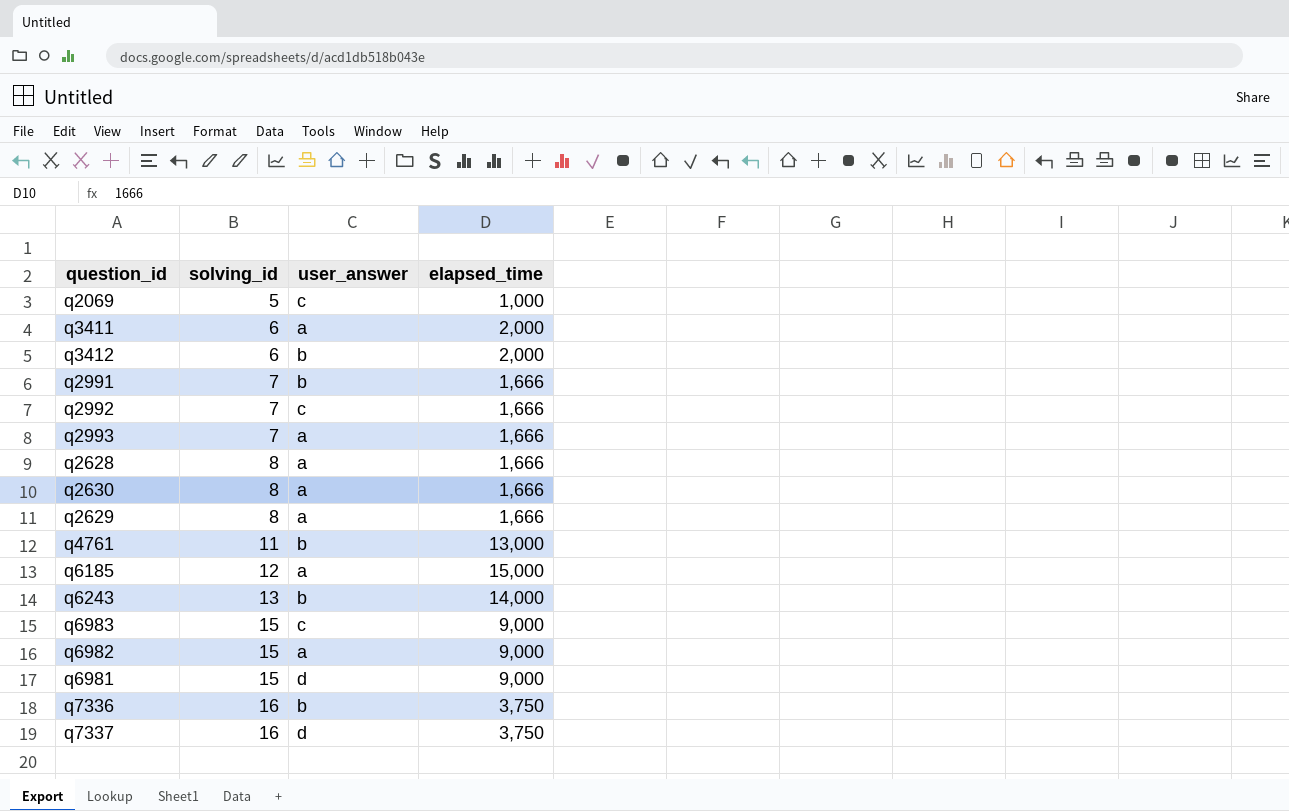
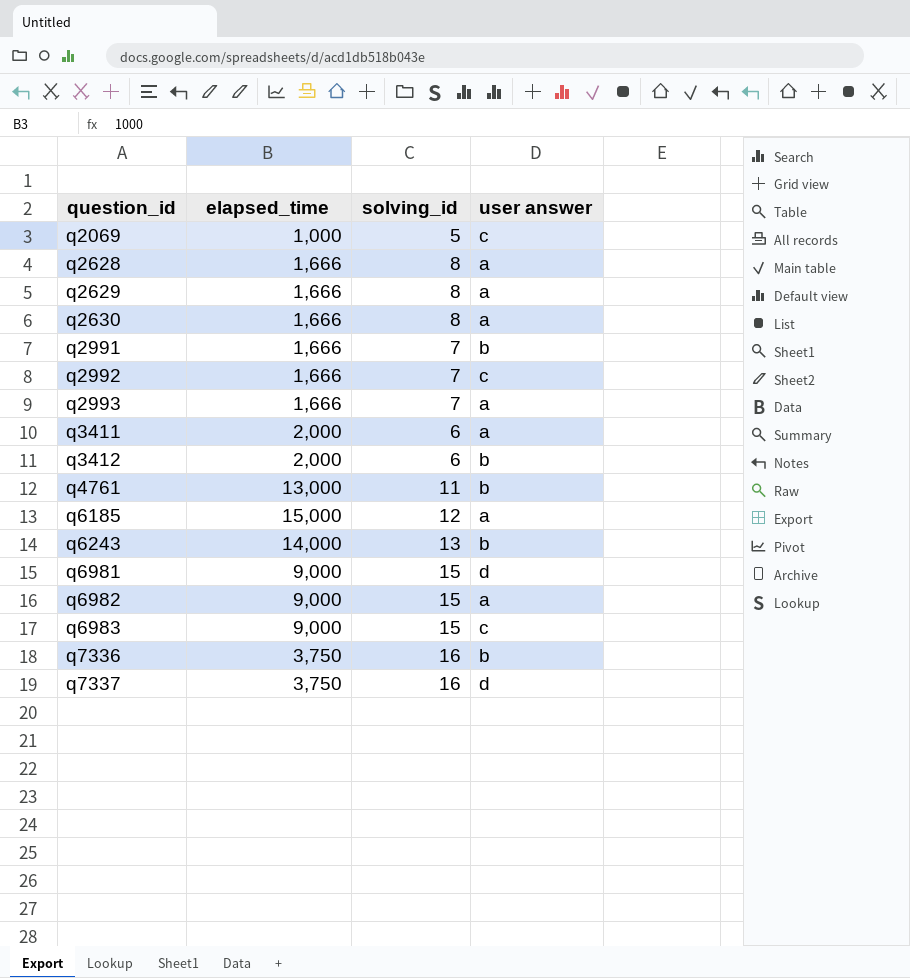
row order: solving_id ascending -> question_id ascending
column elapsed_time | position: 4 -> 2
column name: user_answer -> user answer

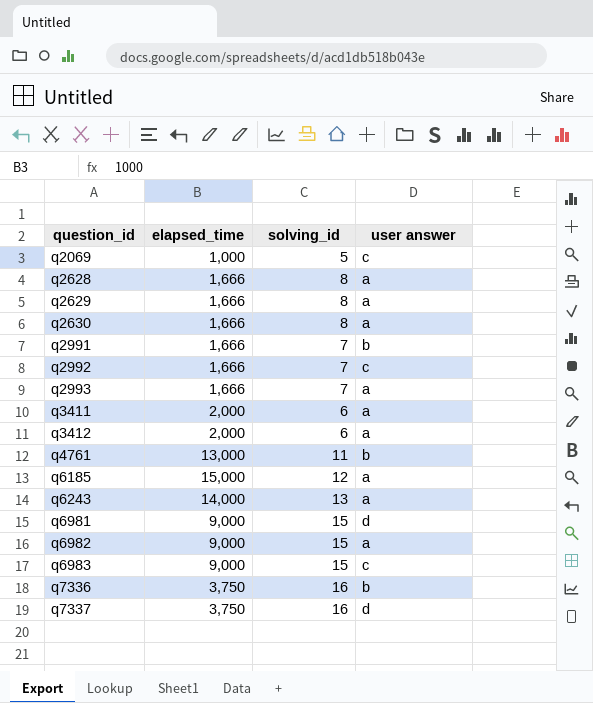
q3412 | user answer: b -> a
q6243 | user answer: b -> a

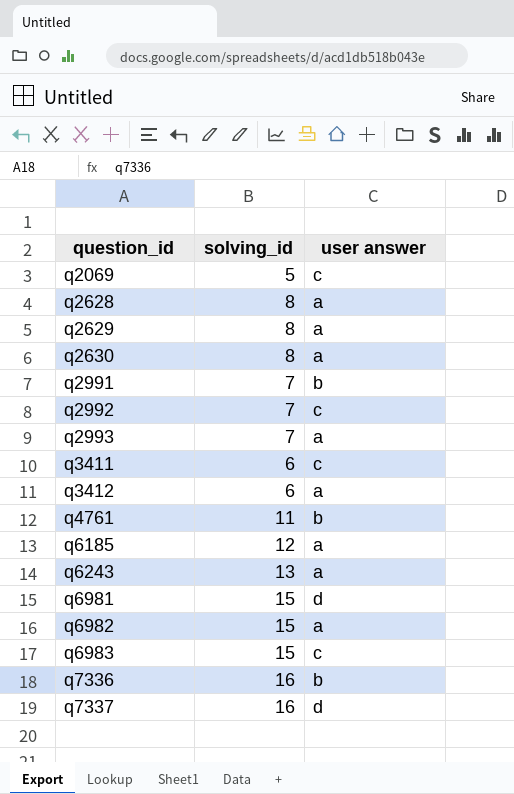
column elapsed_time | position: 2 -> none
q3411 | user answer: a -> c

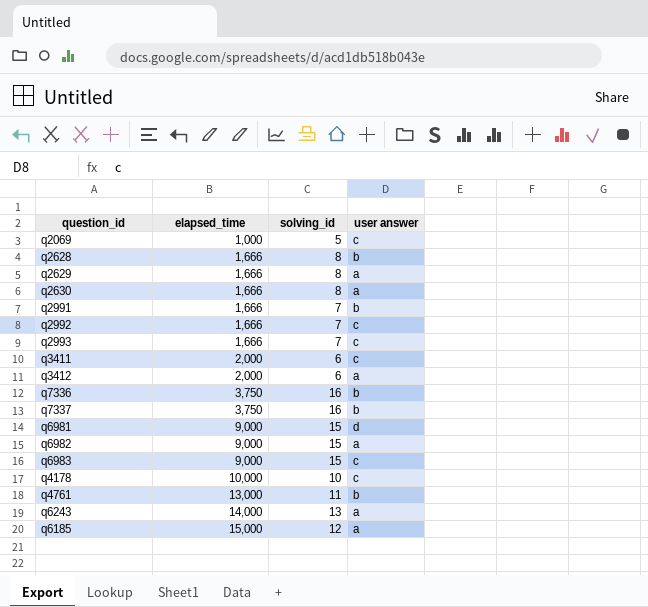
row order: question_id ascending -> elapsed_time ascending
column elapsed_time | position: none -> 2
q2628 | user answer: a -> b
q2993 | user answer: a -> c
q7337 | user answer: d -> b
row q4178: none -> 10,000 | 10 | c

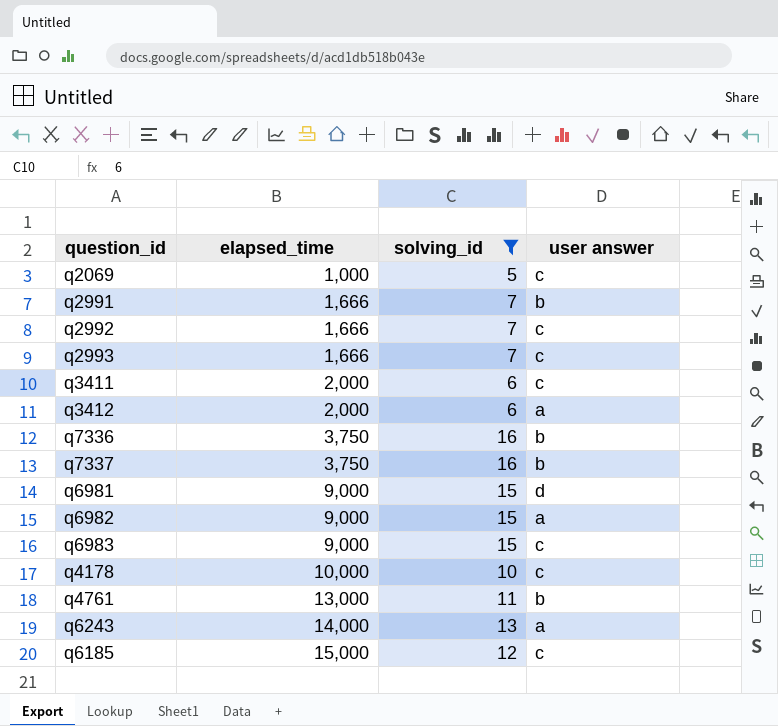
filter: none -> solving_id != 8
q6185 | user answer: a -> c

